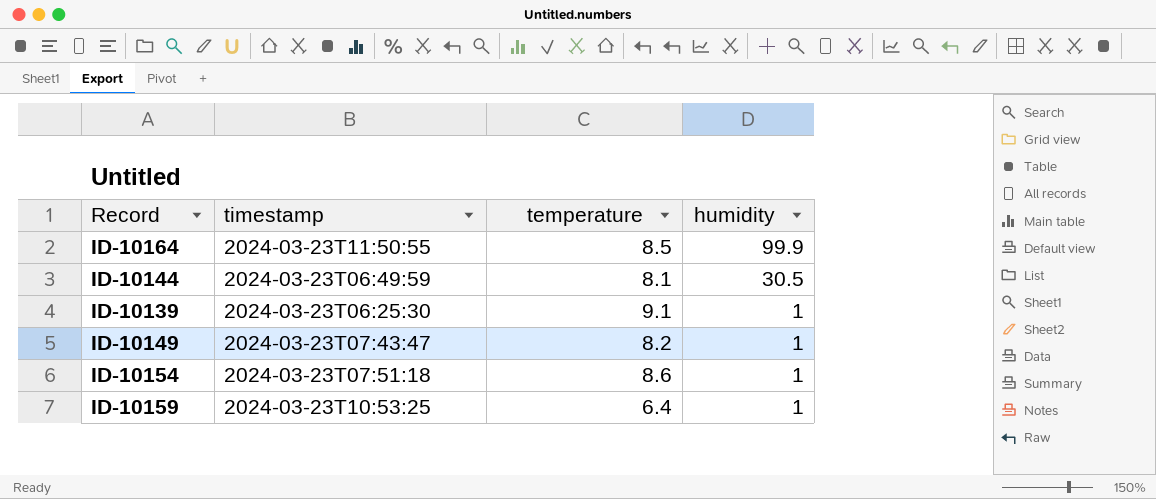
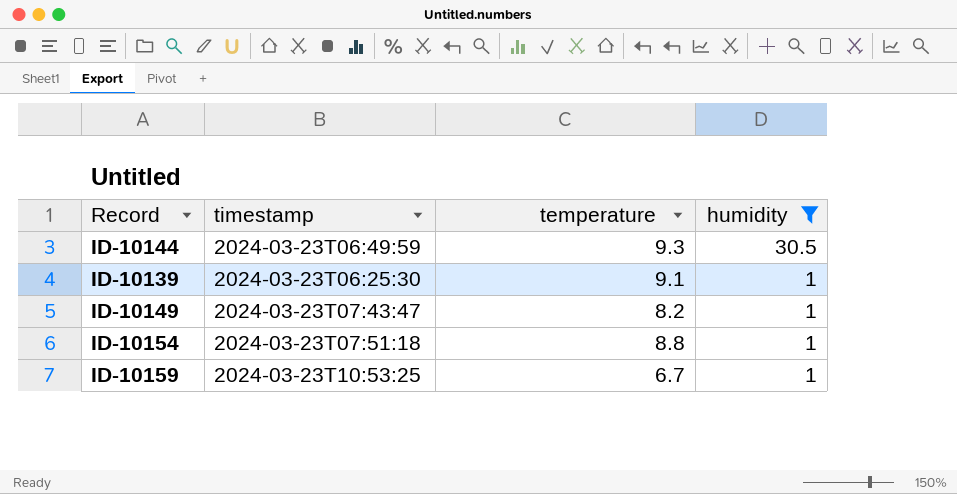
filter: none -> humidity != 99.9
ID-10144 | temperature: 8.1 -> 9.3
ID-10154 | temperature: 8.6 -> 8.8
ID-10159 | temperature: 6.4 -> 6.7

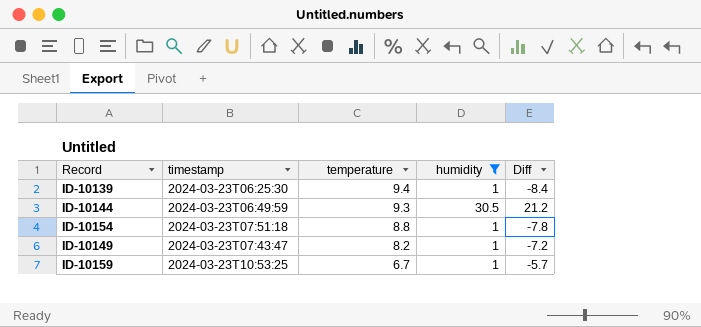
row order: humidity descending -> temperature descending
column Diff | formula: none -> [humidity] - [temperature]
ID-10139 | temperature: 9.1 -> 9.4

